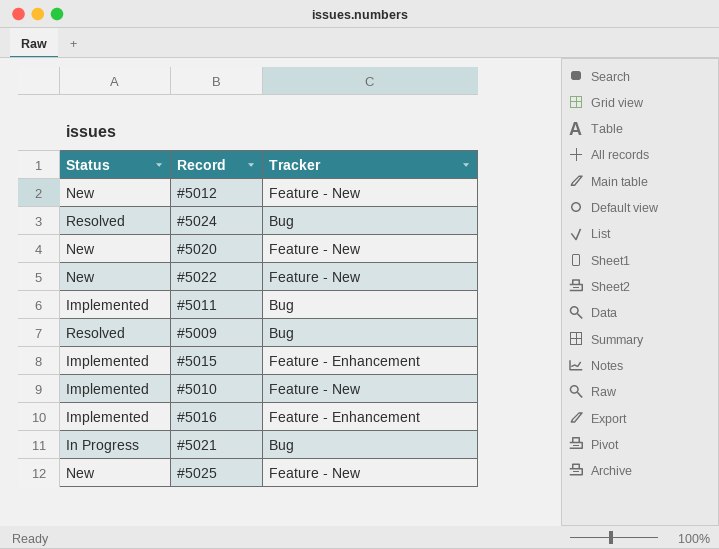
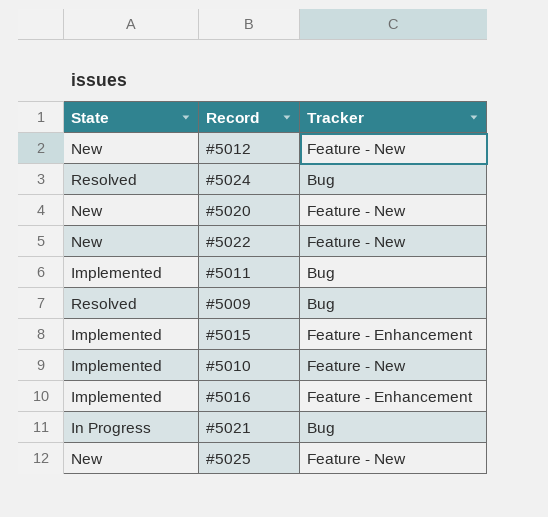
column name: Status -> State

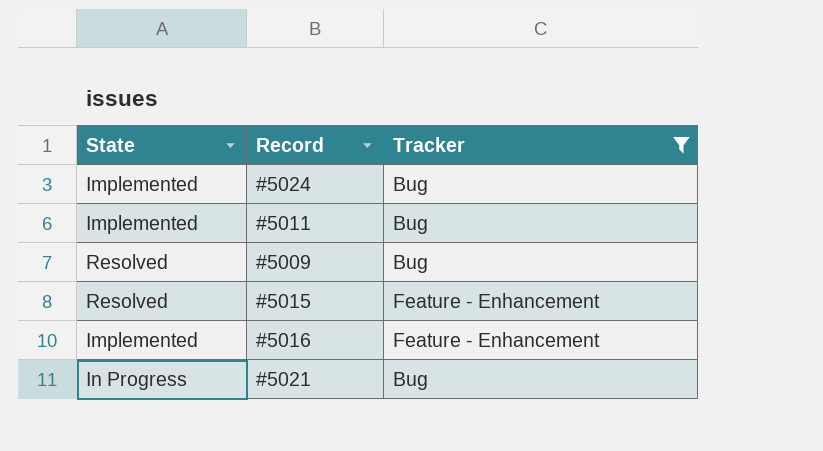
filter: none -> Tracker != Feature - New
#5024 | State: Resolved -> Implemented
#5015 | State: Implemented -> Resolved

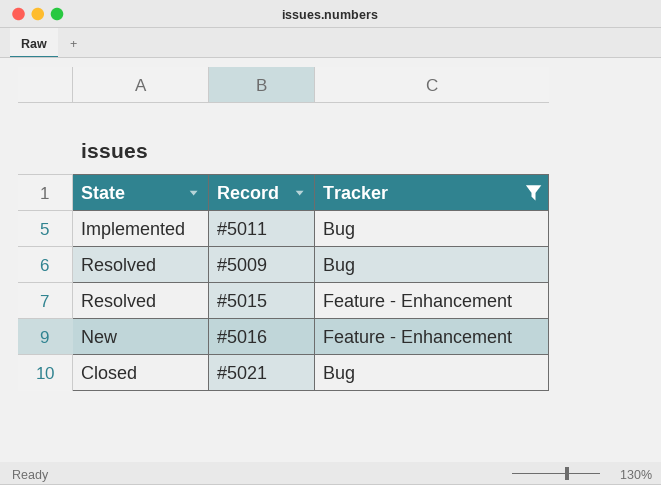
row #5024: Implemented | Bug -> none
#5016 | State: Implemented -> New
#5021 | State: In Progress -> Closed

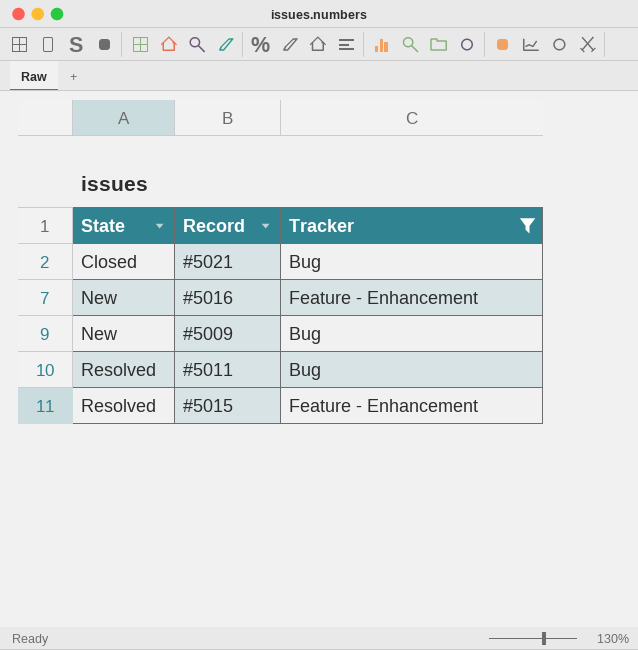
row order: none -> State ascending
#5009 | State: Resolved -> New
#5011 | State: Implemented -> Resolved

